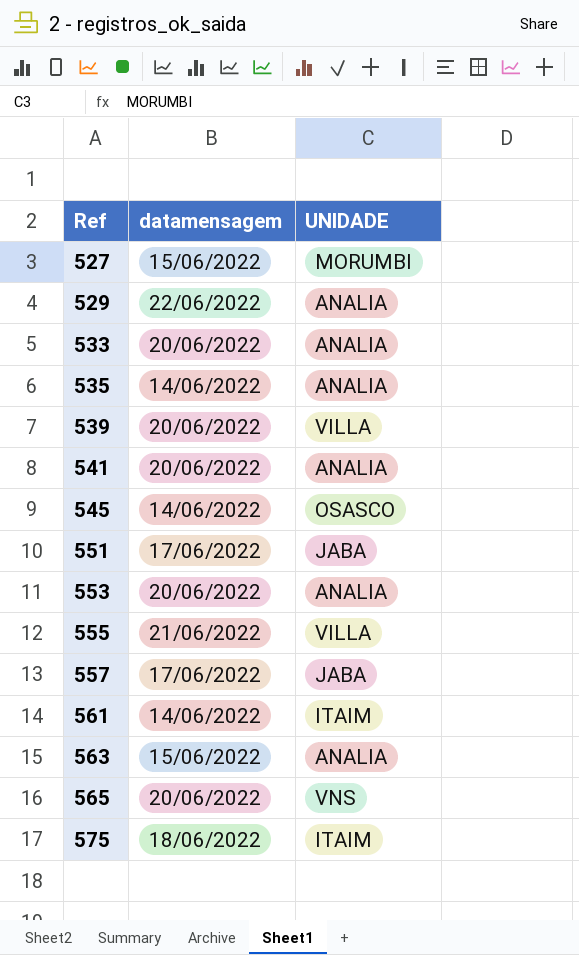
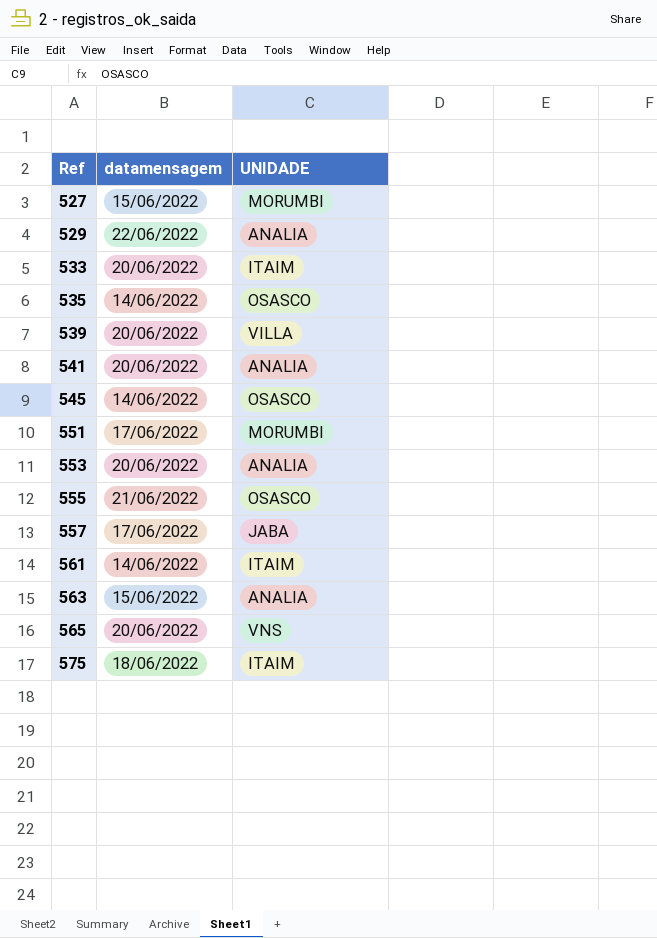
533 | UNIDADE: ANALIA -> ITAIM
535 | UNIDADE: ANALIA -> OSASCO
551 | UNIDADE: JABA -> MORUMBI
555 | UNIDADE: VILLA -> OSASCO

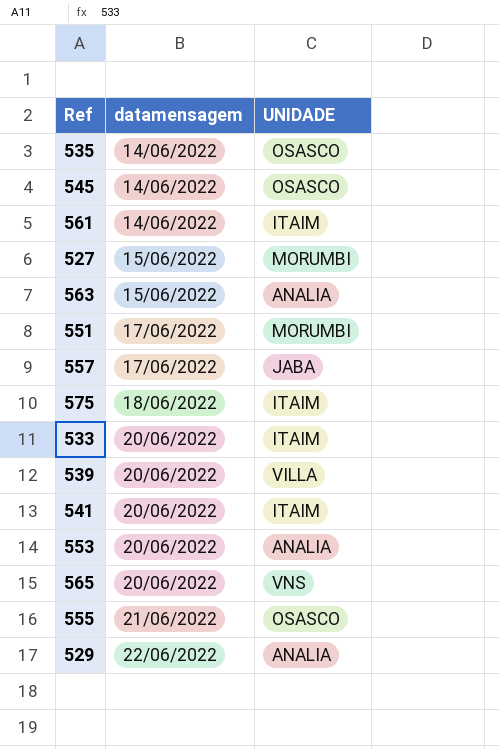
row order: Ref ascending -> datamensagem ascending
541 | UNIDADE: ANALIA -> ITAIM

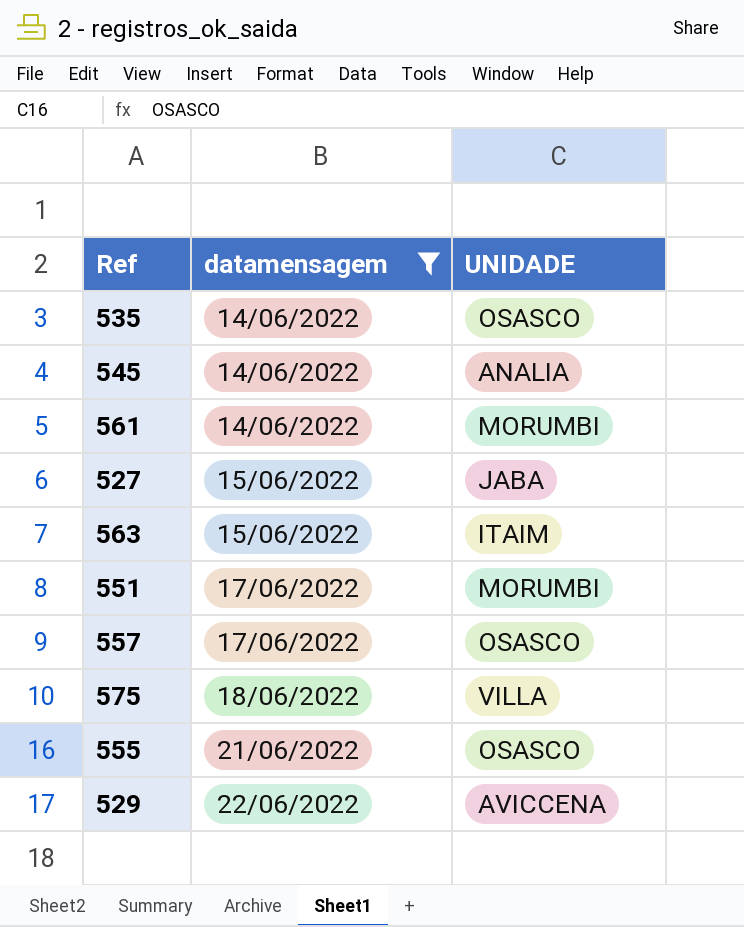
filter: none -> datamensagem != 20/06/2022
545 | UNIDADE: OSASCO -> ANALIA
561 | UNIDADE: ITAIM -> MORUMBI
527 | UNIDADE: MORUMBI -> JABA
563 | UNIDADE: ANALIA -> ITAIM
557 | UNIDADE: JABA -> OSASCO
575 | UNIDADE: ITAIM -> VILLA
529 | UNIDADE: ANALIA -> AVICCENA

